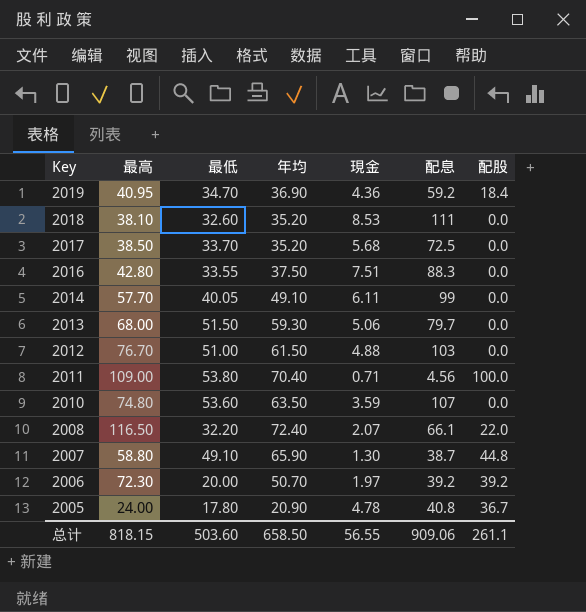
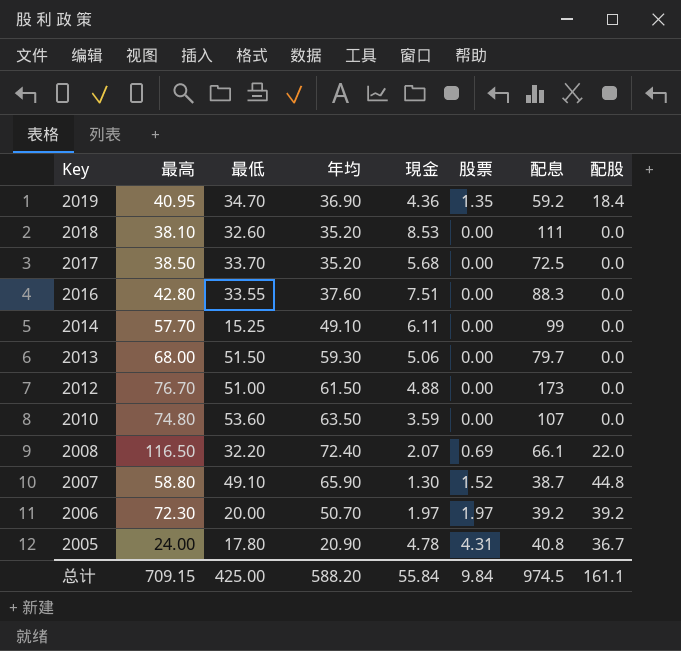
column 股票 | position: none -> 6
row 2011: 109.00 | 53.80 | 70.40 | 0.71 | 4.56 | 100.0 -> none
2016 | 年均: 37.50 -> 37.60
2014 | 最低: 40.05 -> 15.25
2012 | 配息: 103 -> 173
总计 | 最高: 818.15 -> 709.15
总计 | 最低: 503.60 -> 425.00
总计 | 年均: 658.50 -> 588.20
总计 | 現金: 56.55 -> 55.84
总计 | 配息: 909.06 -> 974.5
总计 | 配股: 261.1 -> 161.1

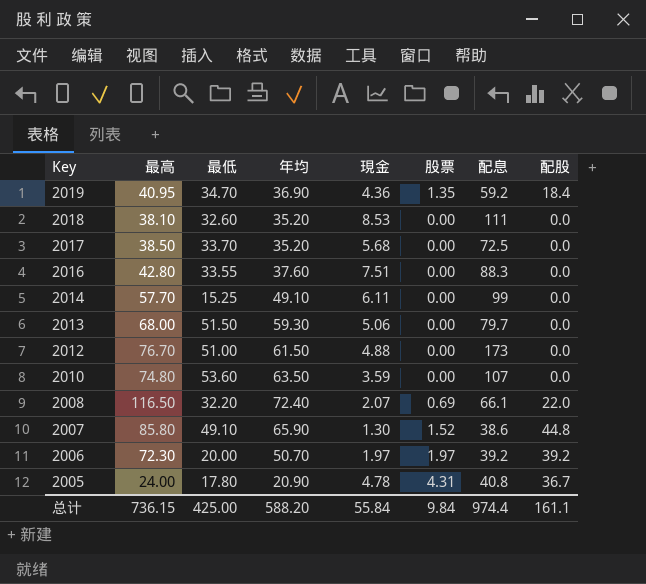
2007 | 最高: 58.80 -> 85.80
2007 | 配息: 38.7 -> 38.6
总计 | 最高: 709.15 -> 736.15
总计 | 配息: 974.5 -> 974.4

